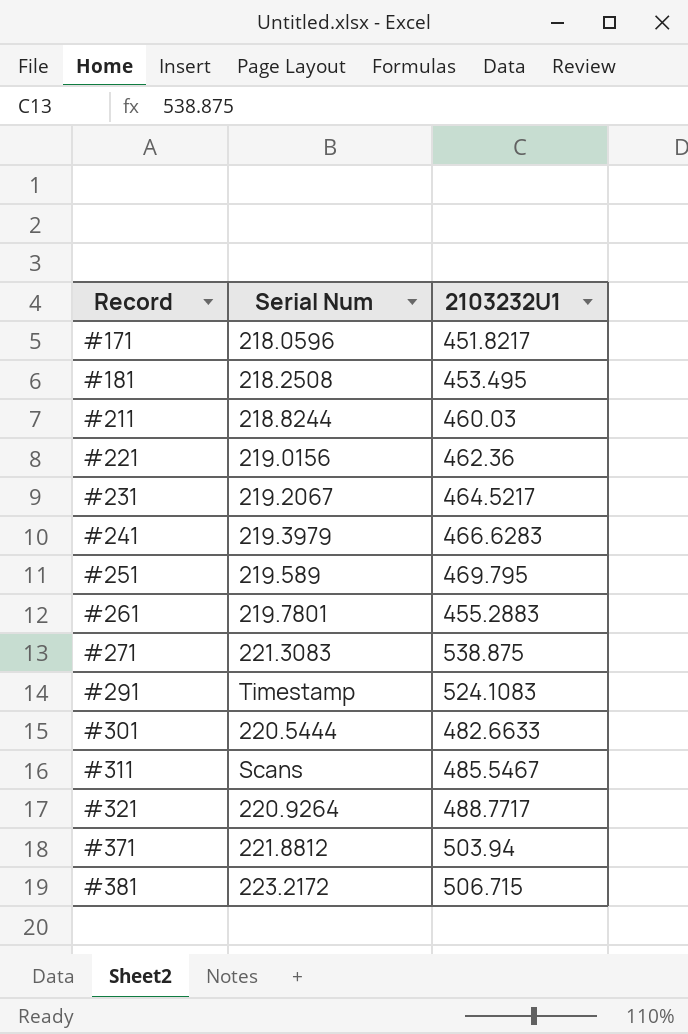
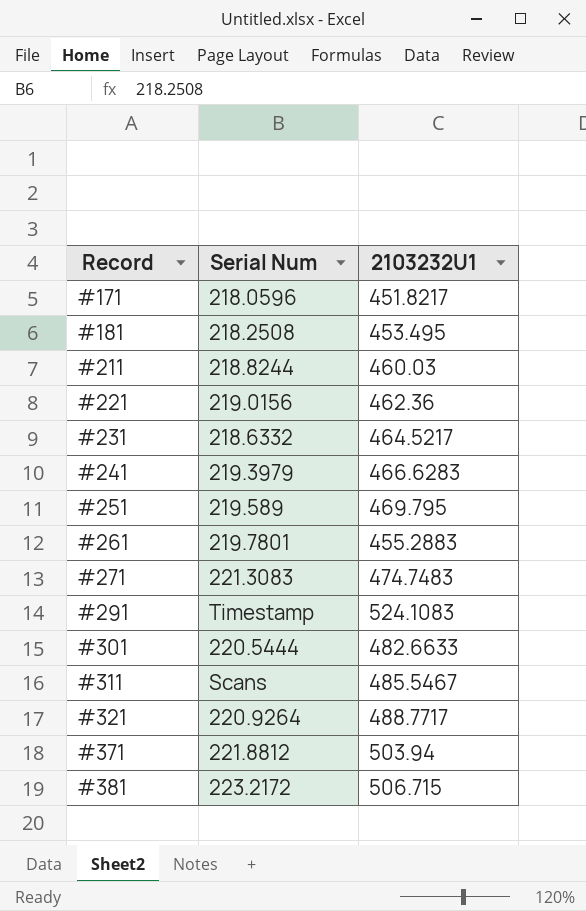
#231 | Serial Num: 219.2067 -> 218.6332
#271 | 2103232U1: 538.875 -> 474.7483

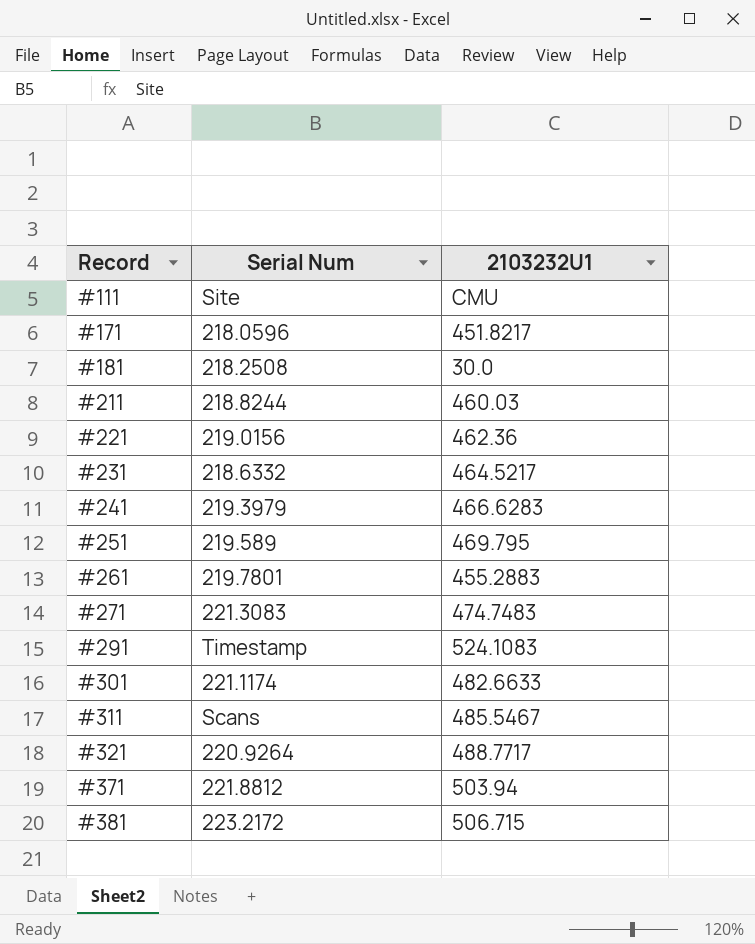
row #111: none -> Site | CMU
#181 | 2103232U1: 453.495 -> 30.0
#301 | Serial Num: 220.5444 -> 221.1174

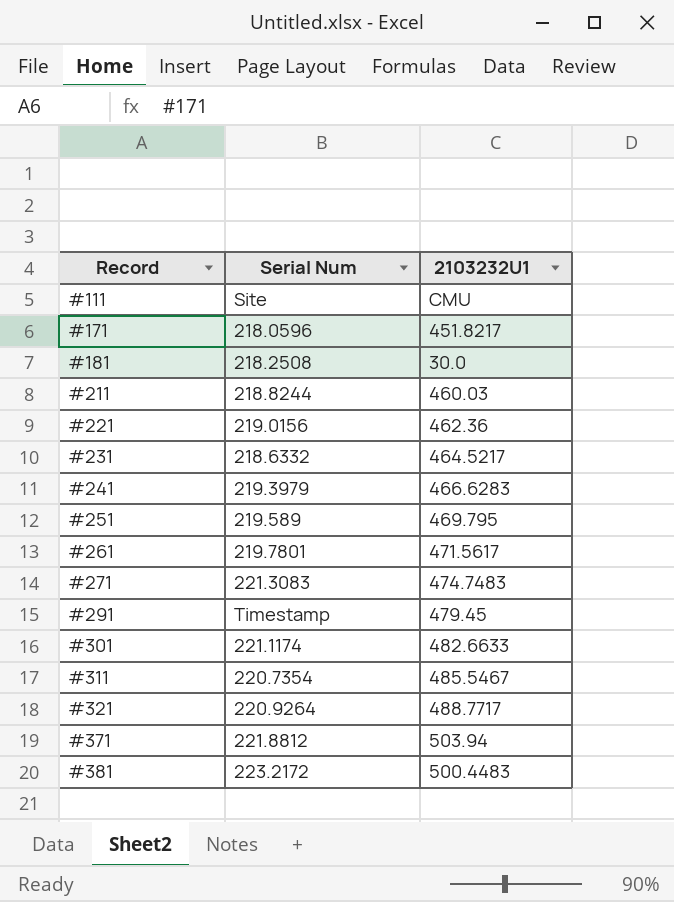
#261 | 2103232U1: 455.2883 -> 471.5617
#291 | 2103232U1: 524.1083 -> 479.45
#311 | Serial Num: Scans -> 220.7354
#381 | 2103232U1: 506.715 -> 500.4483

